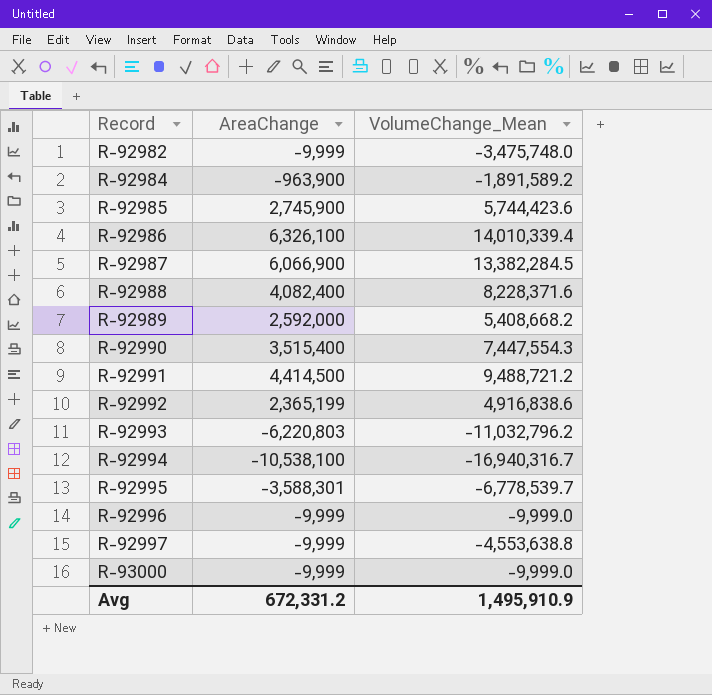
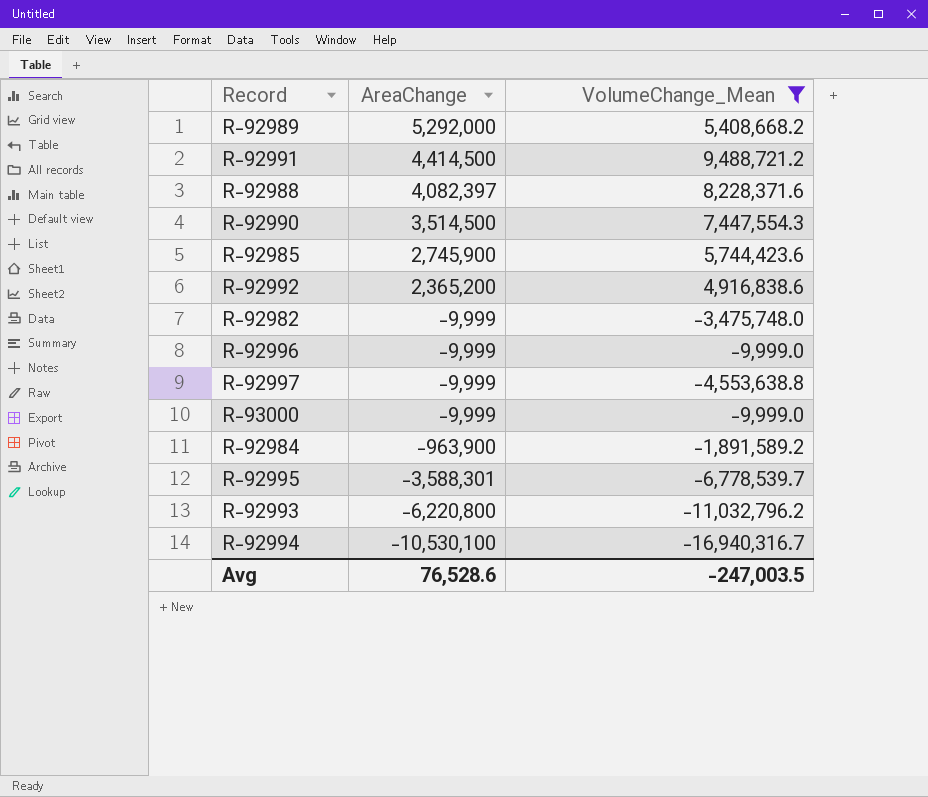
filter: none -> VolumeChange_Mean <= 9,488,721.2
row order: Record ascending -> AreaChange descending
R-92989 | AreaChange: 2,592,000 -> 5,292,000
R-92988 | AreaChange: 4,082,400 -> 4,082,397
R-92990 | AreaChange: 3,515,400 -> 3,514,500
R-92992 | AreaChange: 2,365,199 -> 2,365,200
R-92993 | AreaChange: -6,220,803 -> -6,220,800
R-92994 | AreaChange: -10,538,100 -> -10,530,100
Avg | AreaChange: 672,331.2 -> 76,528.6
Avg | VolumeChange_Mean: 1,495,910.9 -> -247,003.5

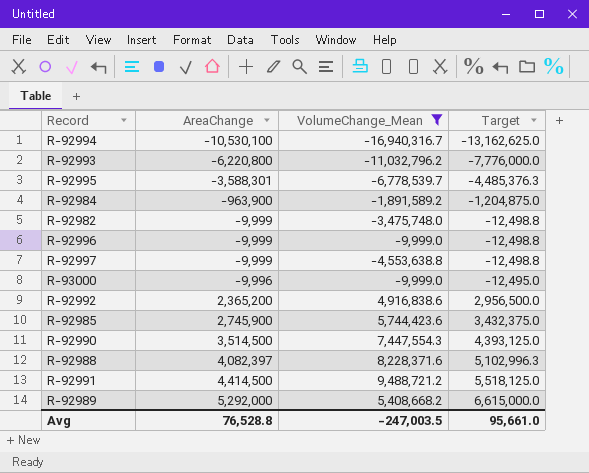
row order: AreaChange descending -> AreaChange ascending
column Target | formula: none -> [AreaChange] * 1.25
R-93000 | AreaChange: -9,999 -> -9,996
Avg | AreaChange: 76,528.6 -> 76,528.8

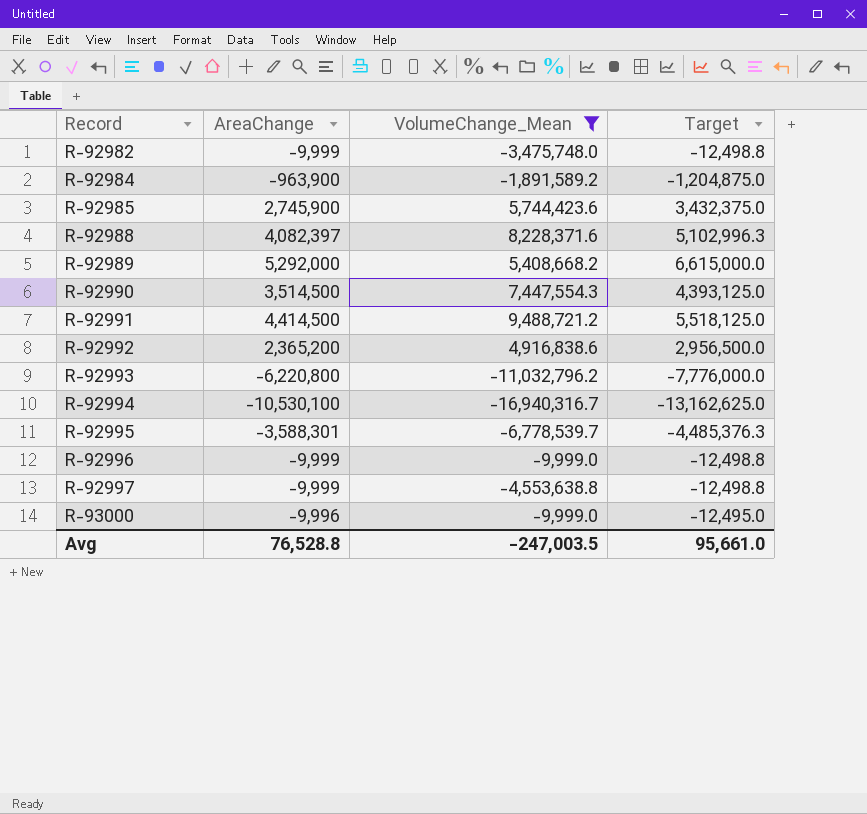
row order: AreaChange ascending -> Record ascending

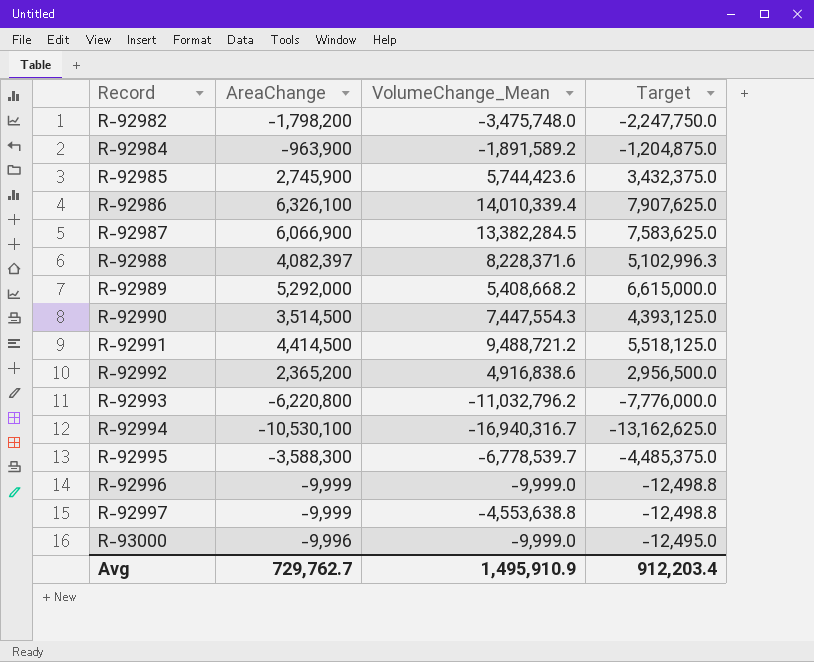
filter: VolumeChange_Mean <= 9,488,721.2 -> none
R-92982 | AreaChange: -9,999 -> -1,798,200
R-92982 | Target: -12,498.8 -> -2,247,750.0
R-92995 | AreaChange: -3,588,301 -> -3,588,300
R-92995 | Target: -4,485,376.3 -> -4,485,375.0
Avg | AreaChange: 76,528.8 -> 729,762.7
Avg | VolumeChange_Mean: -247,003.5 -> 1,495,910.9
Avg | Target: 95,661.0 -> 912,203.4

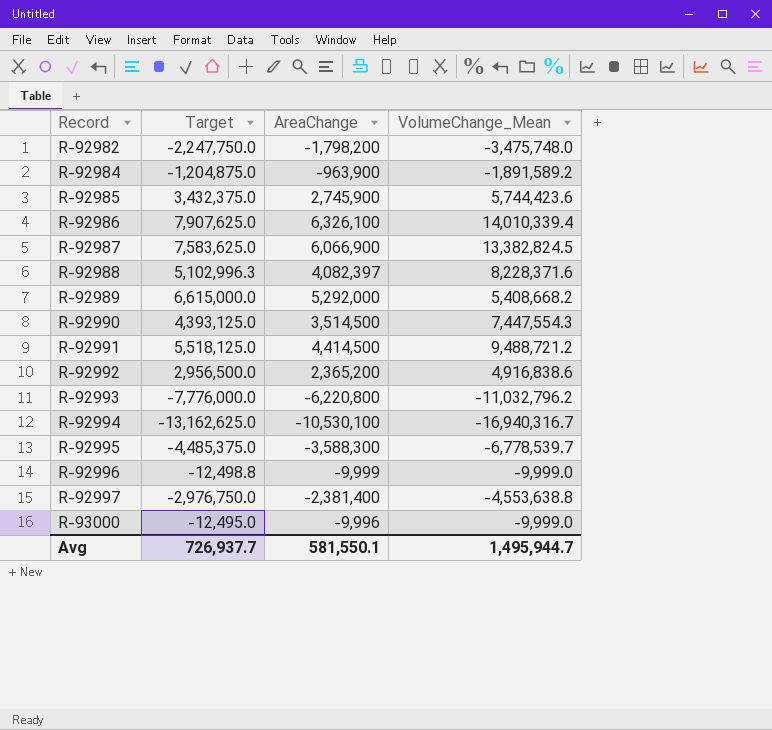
column Target | position: 4 -> 2
R-92987 | VolumeChange_Mean: 13,382,284.5 -> 13,382,824.5
R-92997 | Target: -12,498.8 -> -2,976,750.0
R-92997 | AreaChange: -9,999 -> -2,381,400
Avg | Target: 912,203.4 -> 726,937.7
Avg | AreaChange: 729,762.7 -> 581,550.1
Avg | VolumeChange_Mean: 1,495,910.9 -> 1,495,944.7

